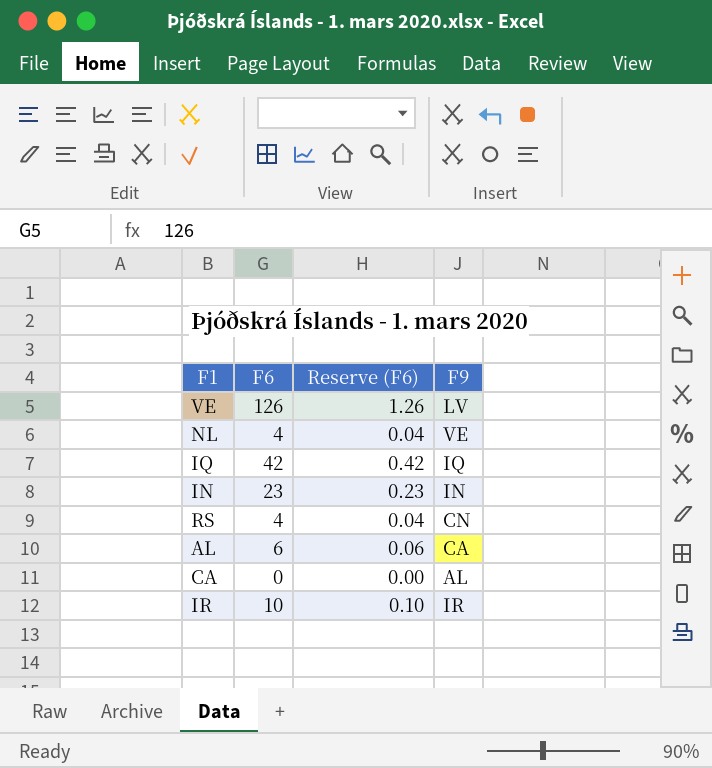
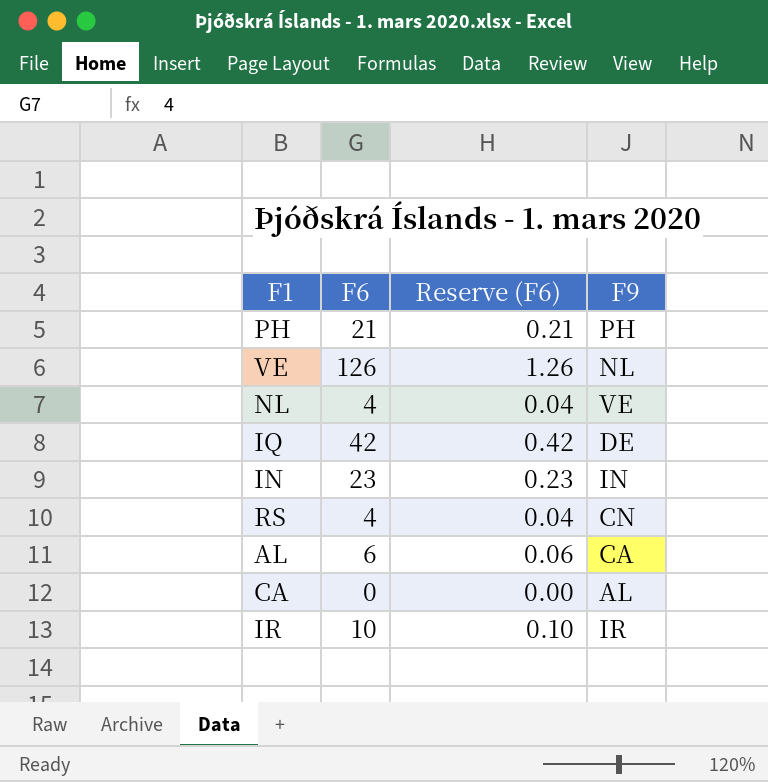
row PH: none -> 21 | 0.21 | PH
VE | F9: LV -> NL
IQ | F9: IQ -> DE

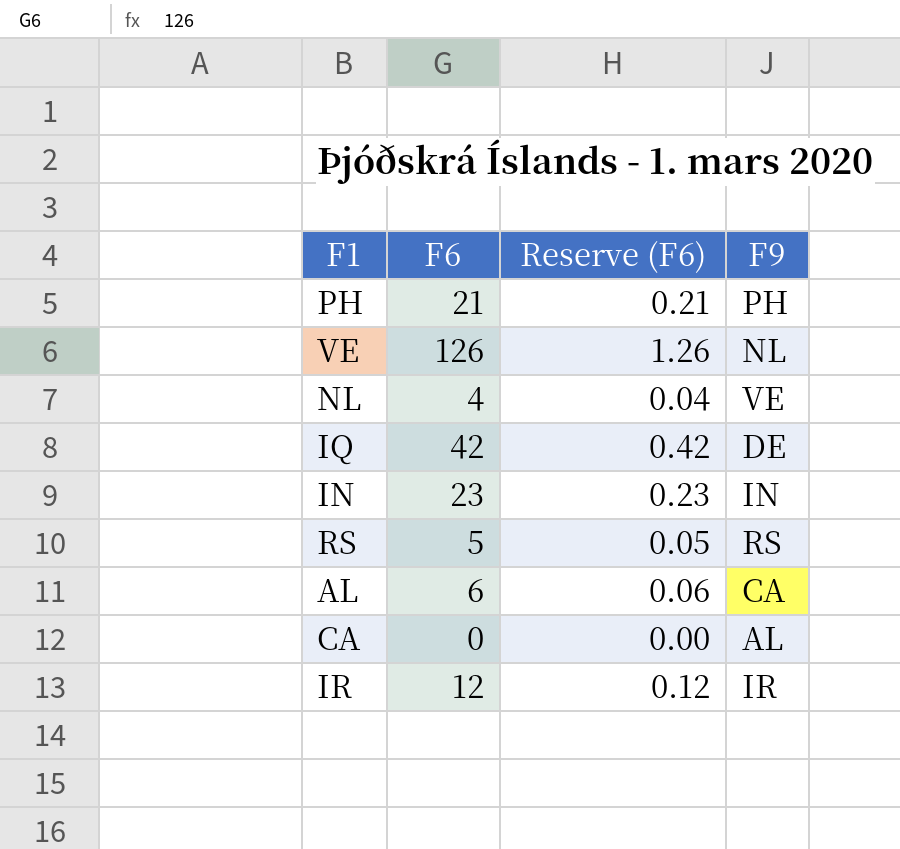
RS | F6: 4 -> 5
RS | Reserve (F6): 0.04 -> 0.05
RS | F9: CN -> RS
IR | F6: 10 -> 12
IR | Reserve (F6): 0.10 -> 0.12

